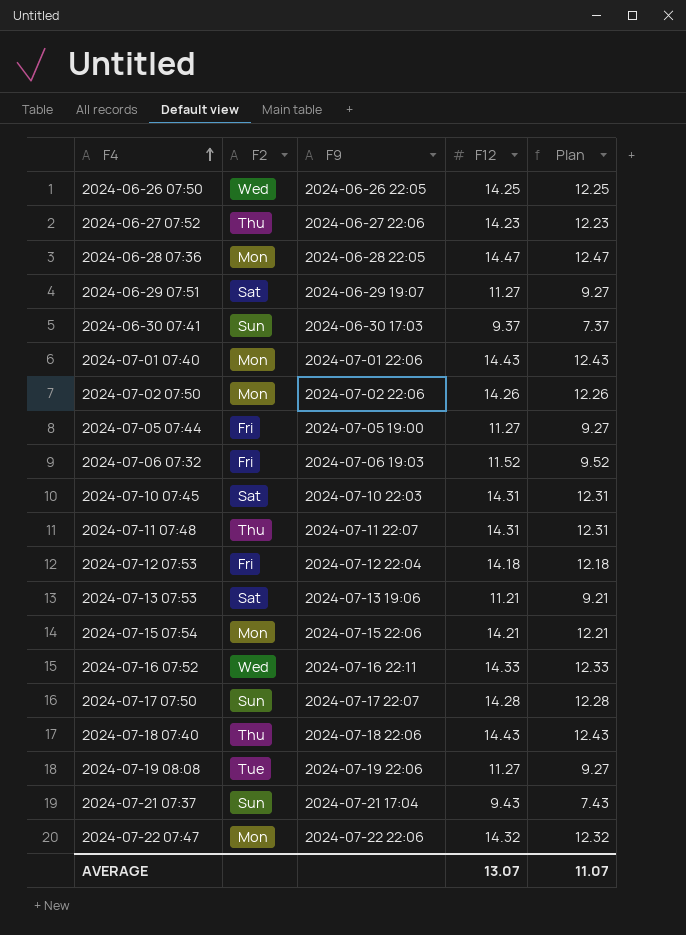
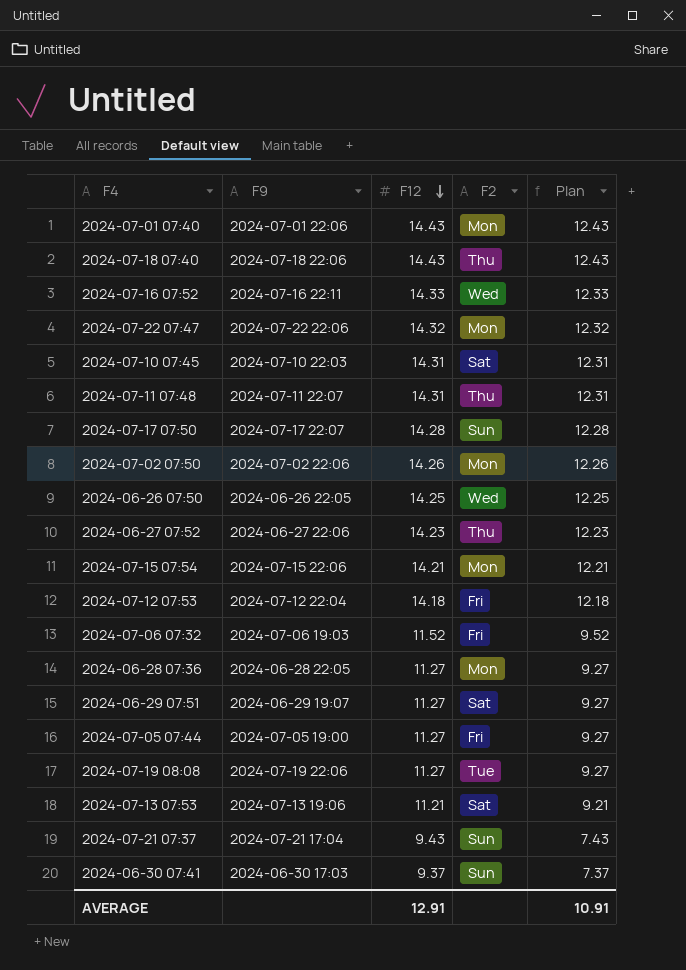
row order: F4 ascending -> F12 descending
column F2 | position: 2 -> 4
2024-06-28 07:36 | F12: 14.47 -> 11.27
2024-06-28 07:36 | Plan: 12.47 -> 9.27
AVERAGE | F12: 13.07 -> 12.91
AVERAGE | Plan: 11.07 -> 10.91

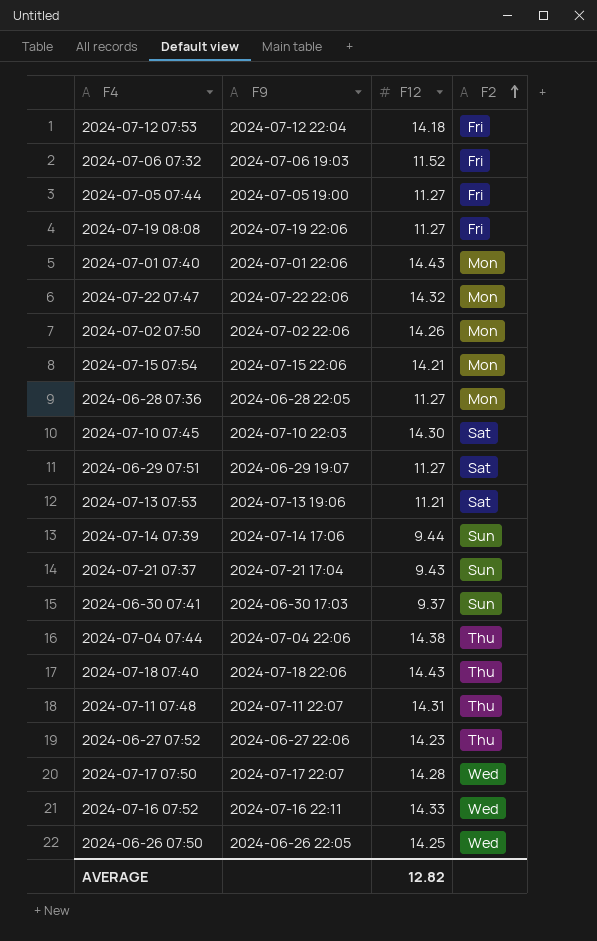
row order: F12 descending -> F2 ascending
column Plan | formula: [F12] - 2 -> none
2024-07-19 08:08 | F2: Tue -> Fri
2024-07-10 07:45 | F12: 14.31 -> 14.30
row 2024-07-14 07:39: none -> 2024-07-14 17:06 | 9.44 | Sun
row 2024-07-04 07:44: none -> 2024-07-04 22:06 | 14.38 | Thu
2024-07-17 07:50 | F2: Sun -> Wed
AVERAGE | F12: 12.91 -> 12.82

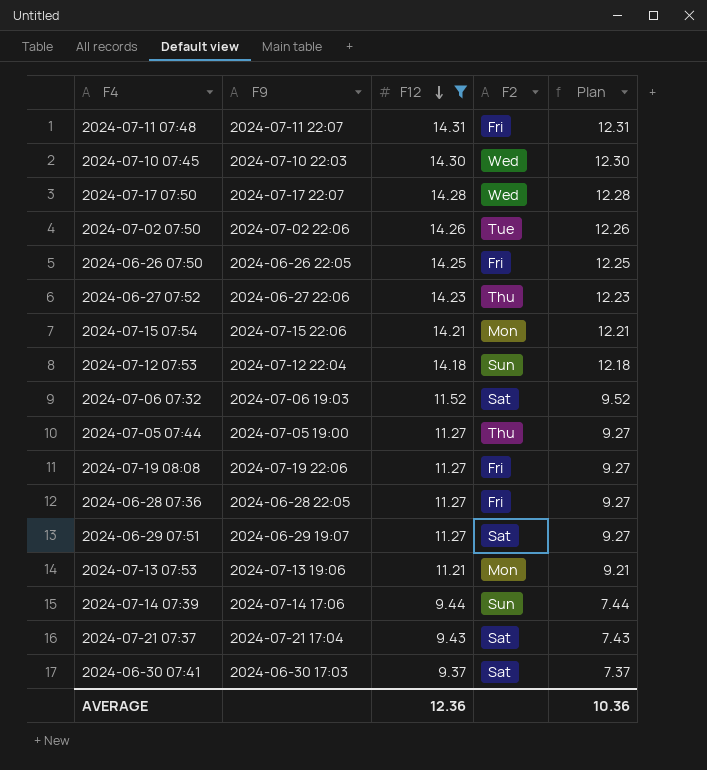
filter: none -> F12 <= 14.31
row order: F2 ascending -> F12 descending
column Plan | formula: none -> [F12] - 2
2024-07-11 07:48 | F2: Thu -> Fri
2024-07-10 07:45 | F2: Sat -> Wed
2024-07-02 07:50 | F2: Mon -> Tue
2024-06-26 07:50 | F2: Wed -> Fri
2024-07-12 07:53 | F2: Fri -> Sun
2024-07-06 07:32 | F2: Fri -> Sat
2024-07-05 07:44 | F2: Fri -> Thu
2024-06-28 07:36 | F2: Mon -> Fri
2024-07-13 07:53 | F2: Sat -> Mon
2024-07-21 07:37 | F2: Sun -> Sat
2024-06-30 07:41 | F2: Sun -> Sat
AVERAGE | F12: 12.82 -> 12.36

